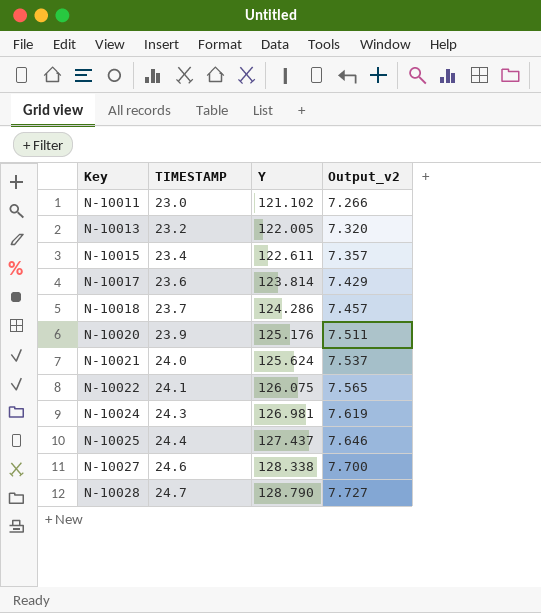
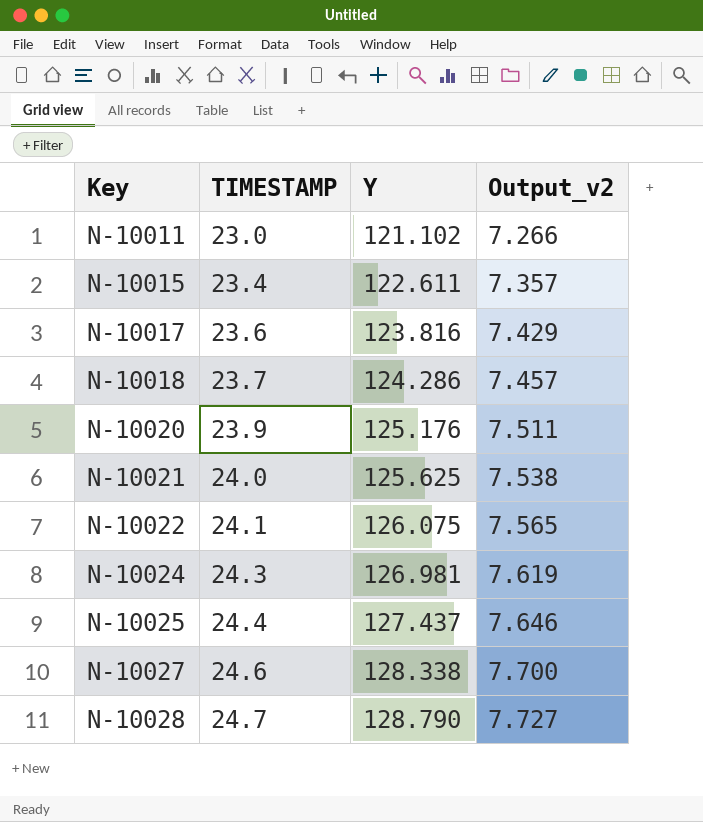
row N-10013: 23.2 | 122.005 | 7.320 -> none
N-10017 | Y: 123.814 -> 123.816
N-10021 | Y: 125.624 -> 125.625
N-10021 | Output_v2: 7.537 -> 7.538

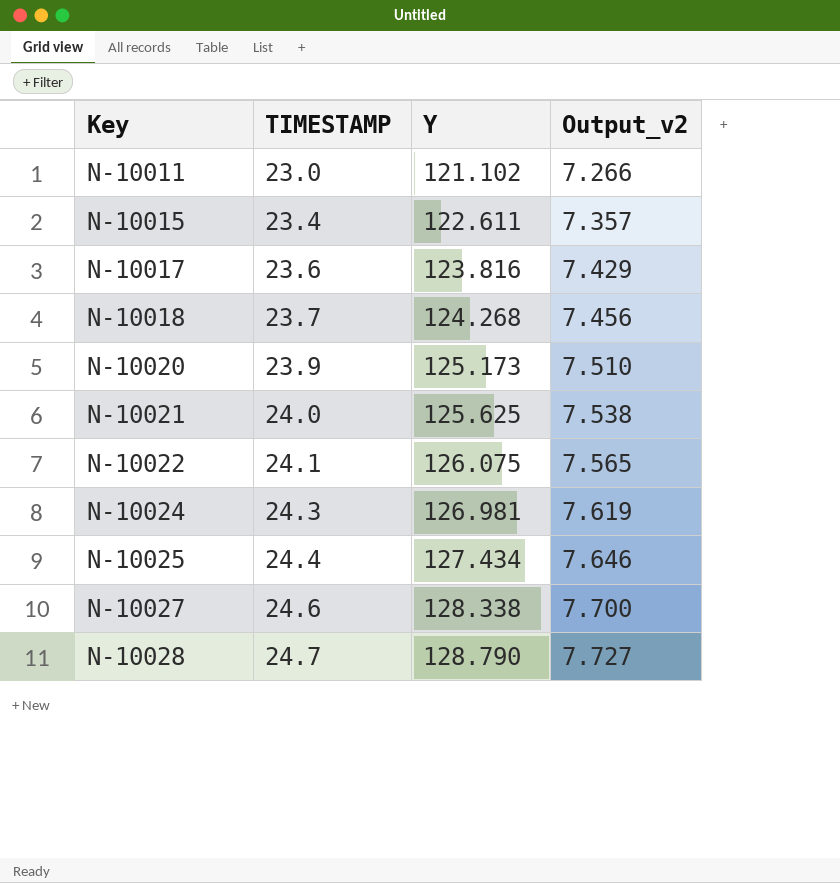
N-10018 | Y: 124.286 -> 124.268
N-10018 | Output_v2: 7.457 -> 7.456
N-10020 | Y: 125.176 -> 125.173
N-10020 | Output_v2: 7.511 -> 7.510
N-10025 | Y: 127.437 -> 127.434

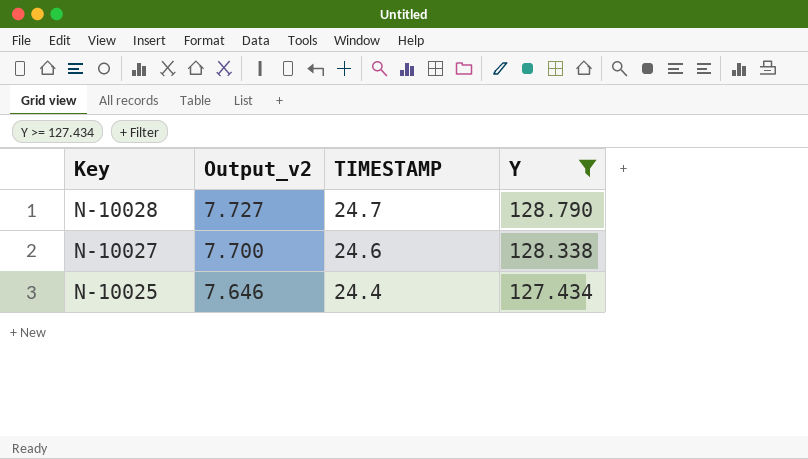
filter: none -> Y >= 127.434
row order: Key ascending -> Key descending
column Output_v2 | position: 4 -> 2

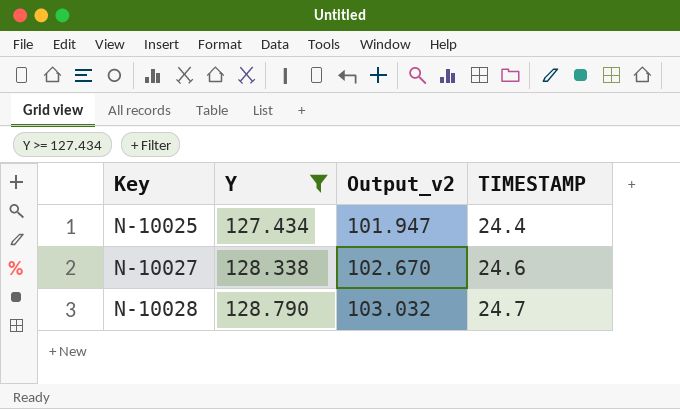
row order: Key descending -> Key ascending
column Y | position: 4 -> 2
column Output_v2 | formula: [Y] * 0.06 -> [Y] * 0.8

